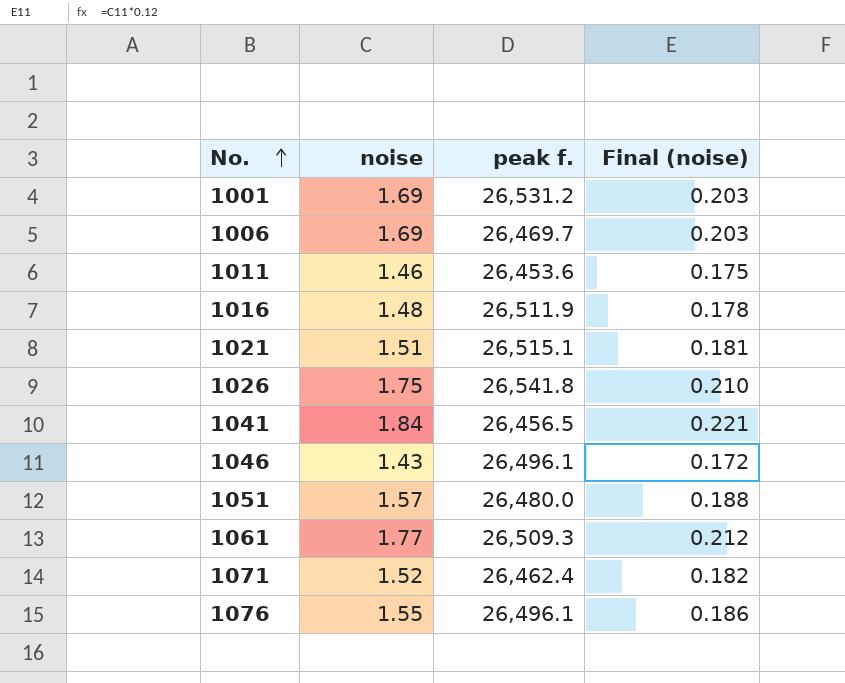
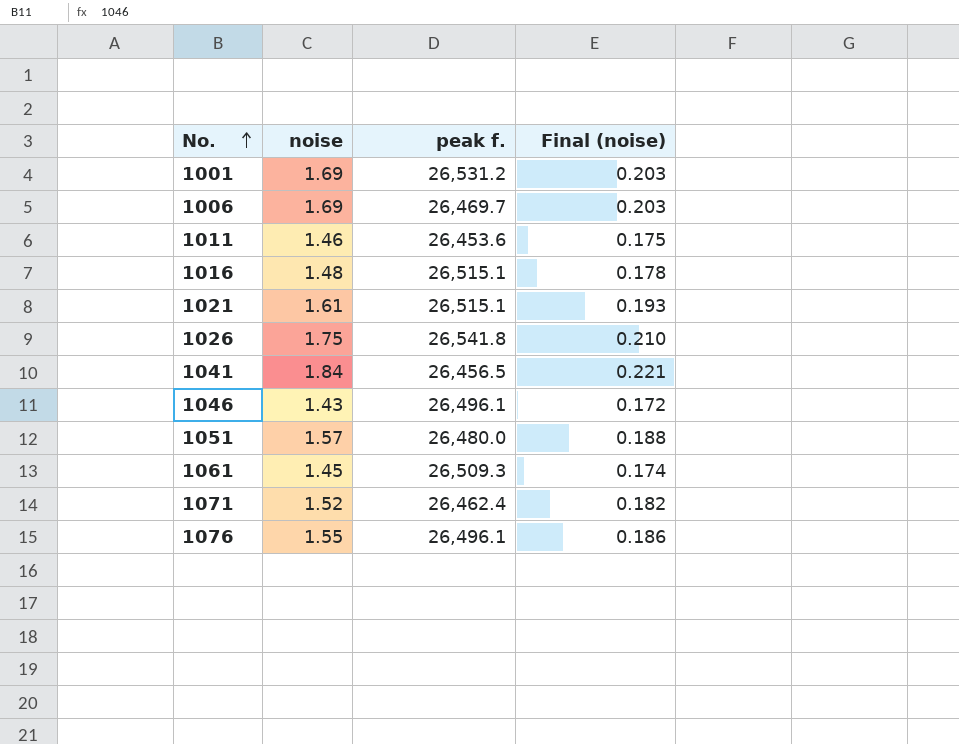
1016 | peak f.: 26,511.9 -> 26,515.1
1021 | noise: 1.51 -> 1.61
1021 | Final (noise): 0.181 -> 0.193
1061 | noise: 1.77 -> 1.45
1061 | Final (noise): 0.212 -> 0.174

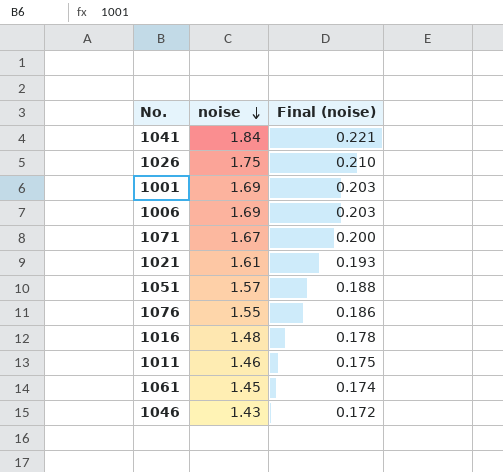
row order: No. ascending -> noise descending
column peak f. | position: 3 -> none
1071 | noise: 1.52 -> 1.67
1071 | Final (noise): 0.182 -> 0.200

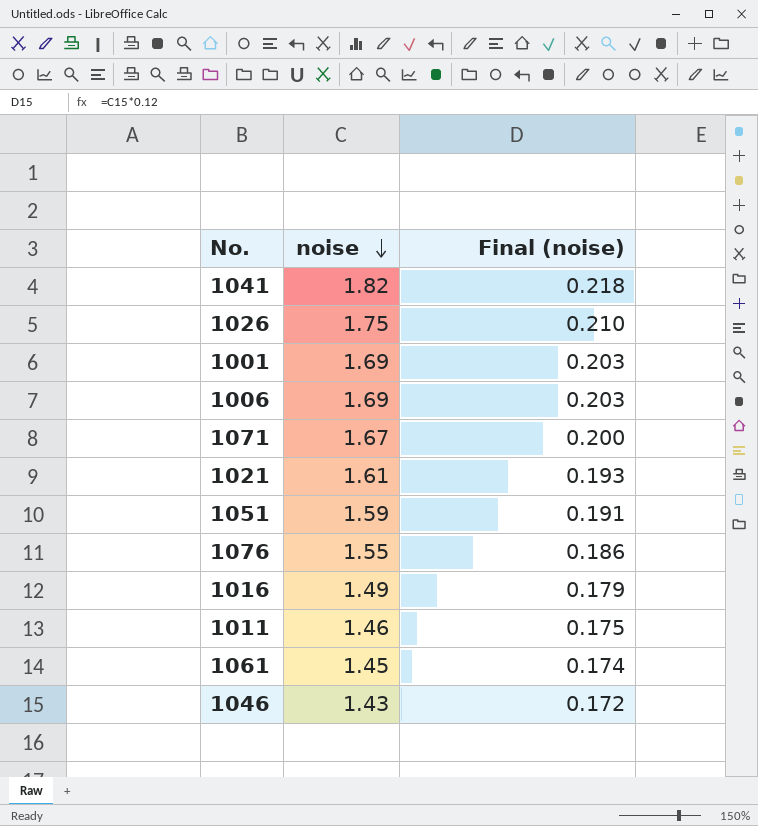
1041 | noise: 1.84 -> 1.82
1041 | Final (noise): 0.221 -> 0.218
1051 | noise: 1.57 -> 1.59
1051 | Final (noise): 0.188 -> 0.191
1016 | noise: 1.48 -> 1.49
1016 | Final (noise): 0.178 -> 0.179

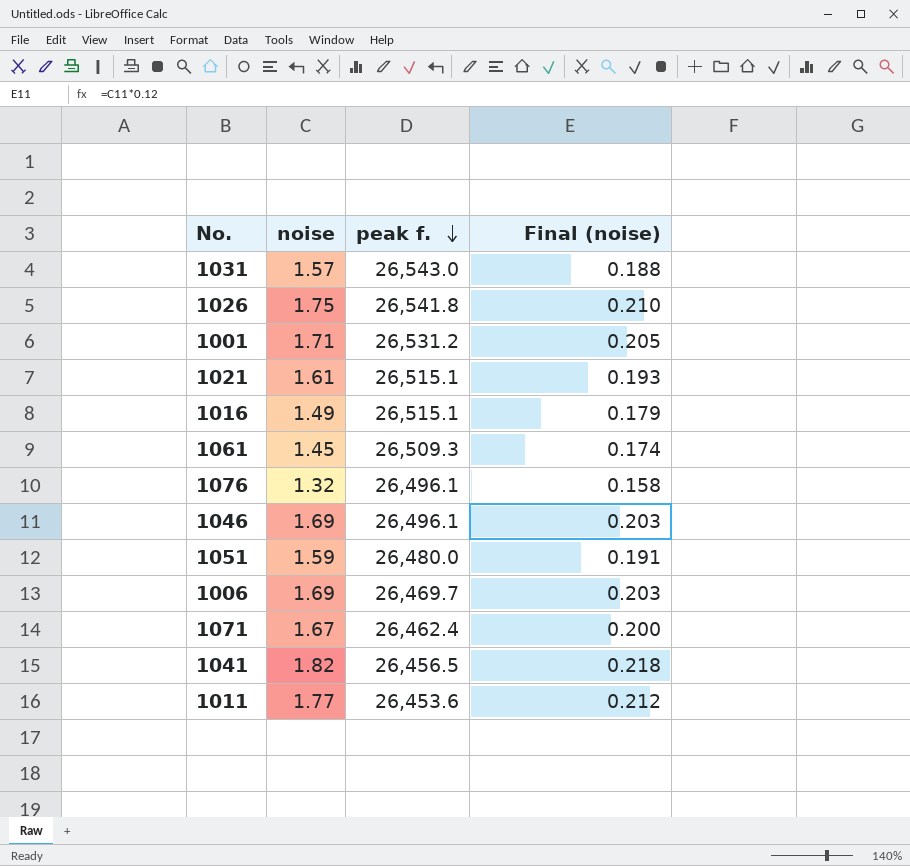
row order: noise descending -> peak f. descending
column peak f. | position: none -> 3
row 1031: none -> 1.57 | 26,543.0 | 0.188
1001 | noise: 1.69 -> 1.71
1001 | Final (noise): 0.203 -> 0.205
1076 | noise: 1.55 -> 1.32
1076 | Final (noise): 0.186 -> 0.158
1046 | noise: 1.43 -> 1.69
1046 | Final (noise): 0.172 -> 0.203
1011 | noise: 1.46 -> 1.77
1011 | Final (noise): 0.175 -> 0.212

